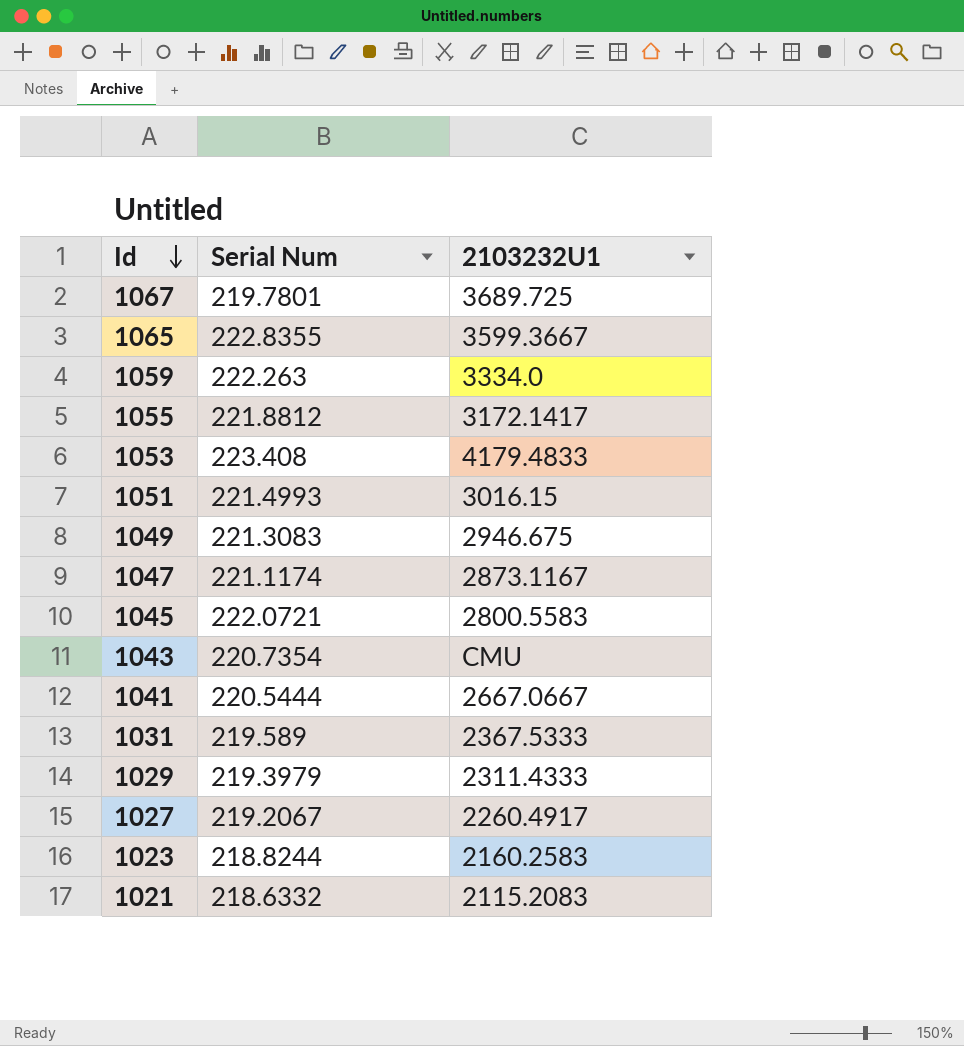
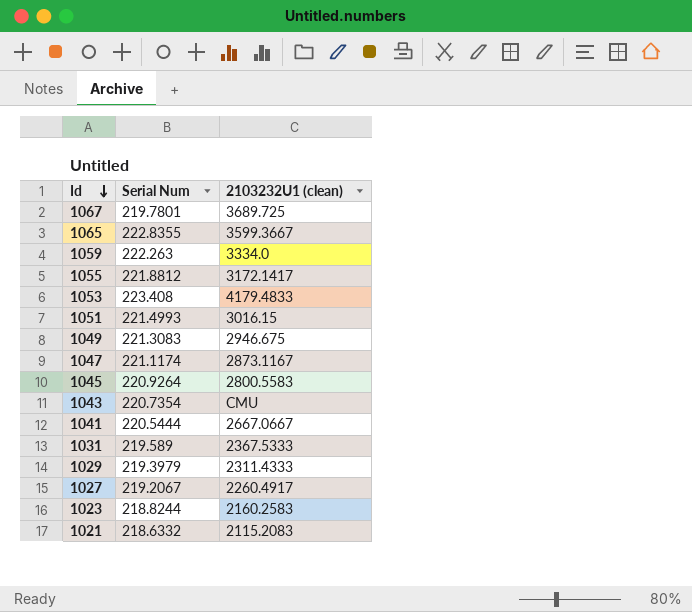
column name: 2103232U1 -> 2103232U1 (clean)
1045 | Serial Num: 222.0721 -> 220.9264

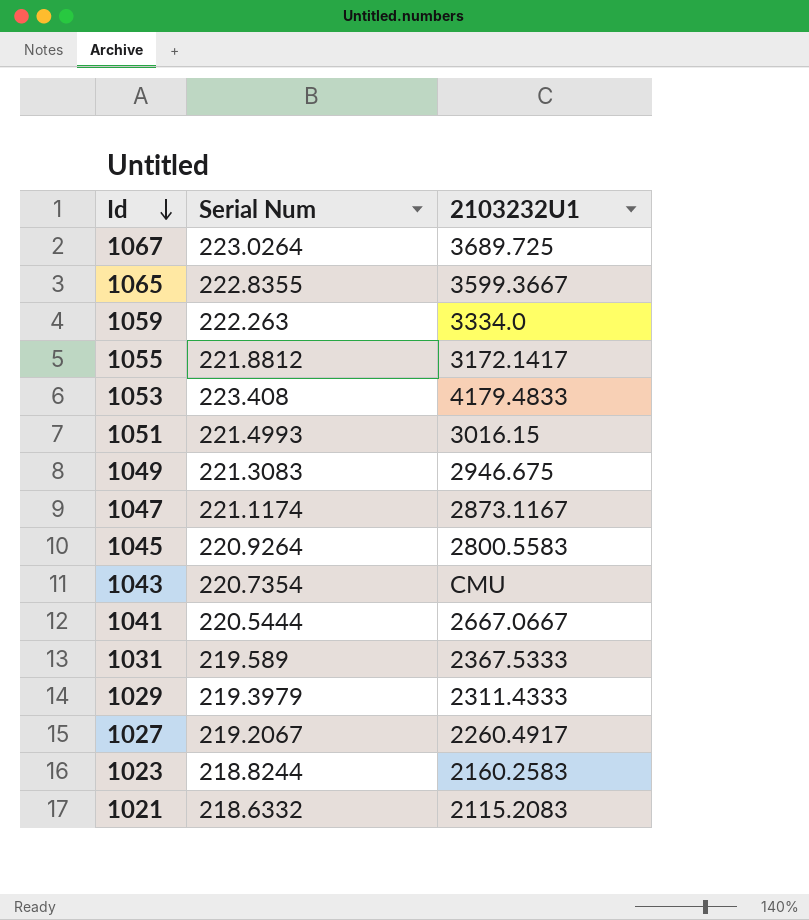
column name: 2103232U1 (clean) -> 2103232U1
1067 | Serial Num: 219.7801 -> 223.0264

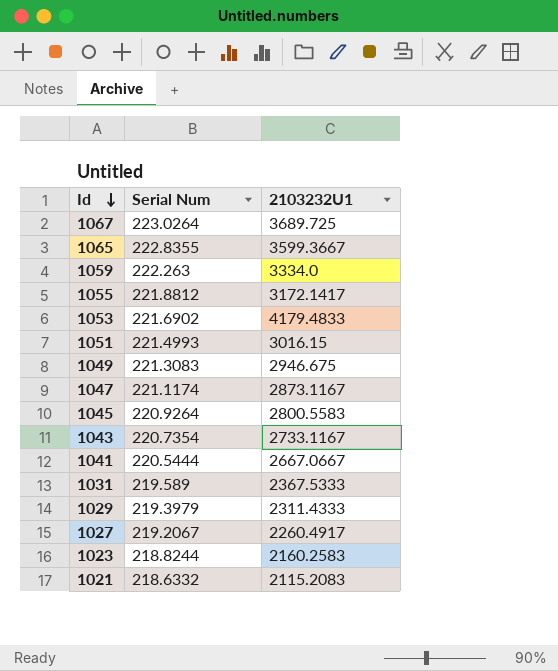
1053 | Serial Num: 223.408 -> 221.6902
1043 | 2103232U1: CMU -> 2733.1167

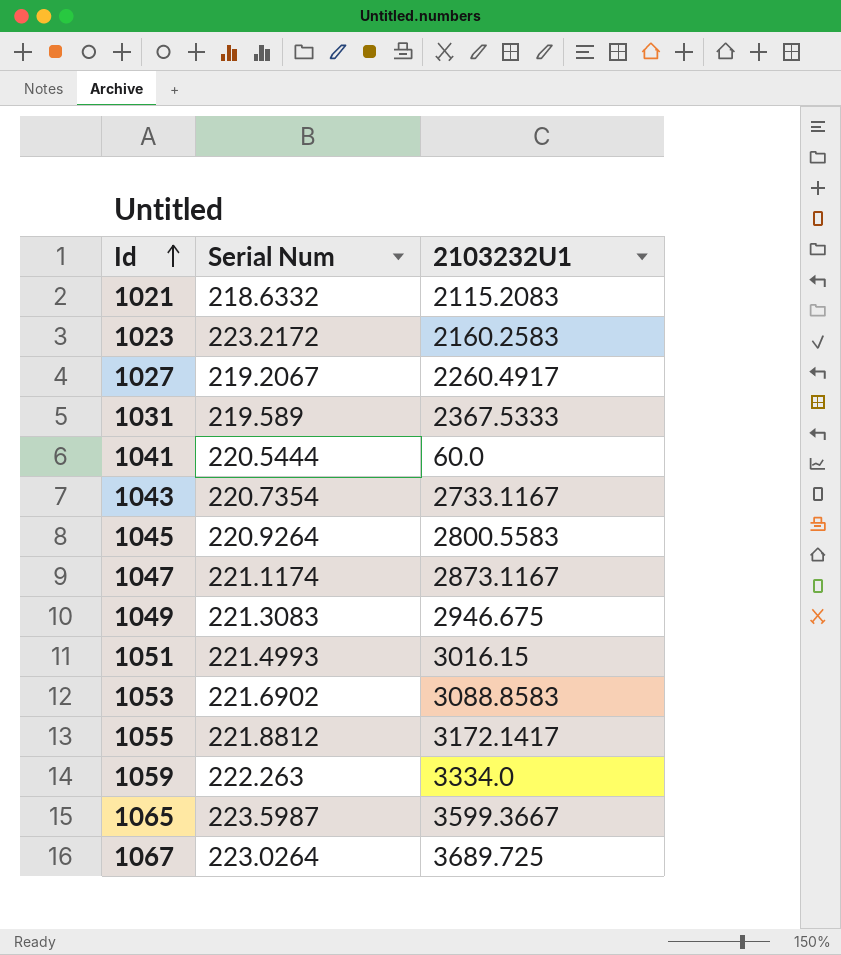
row order: Id descending -> Id ascending
row 1029: 219.3979 | 2311.4333 -> none
1023 | Serial Num: 218.8244 -> 223.2172
1041 | 2103232U1: 2667.0667 -> 60.0
1053 | 2103232U1: 4179.4833 -> 3088.8583
1065 | Serial Num: 222.8355 -> 223.5987

